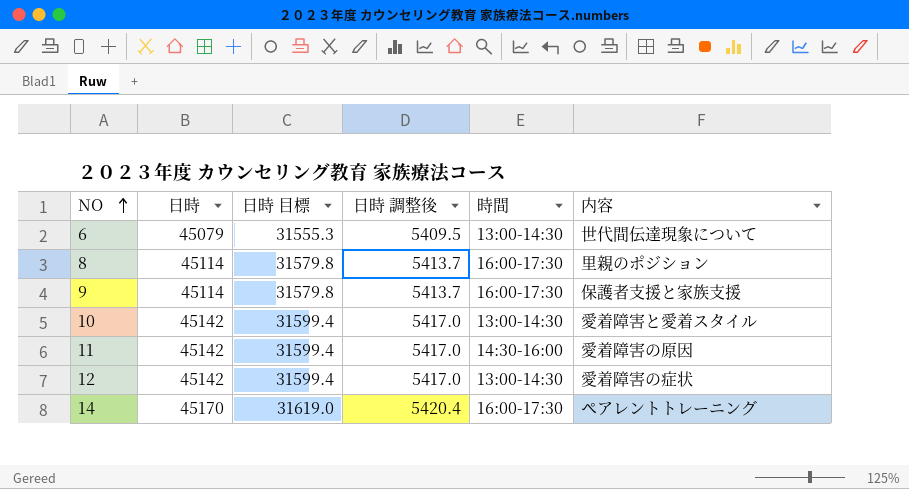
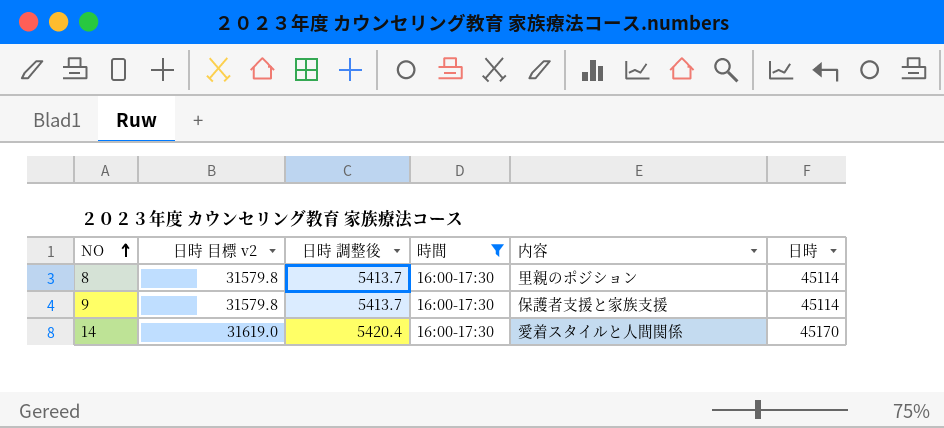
filter: none -> 時間 = 16:00-17:30
column name: 日時 目標 -> 日時 目標 v2
column 日時 | position: 2 -> 6
14 | 内容: ペアレントトレーニング -> 愛着スタイルと人間関係

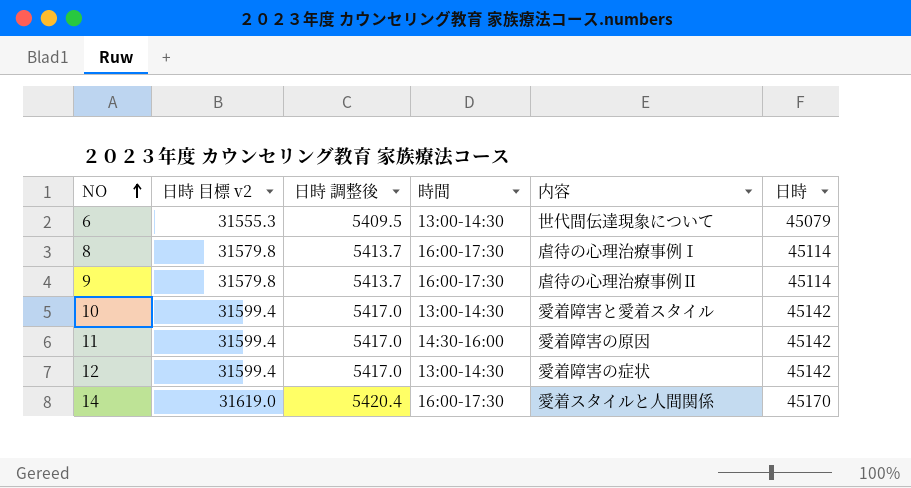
filter: 時間 = 16:00-17:30 -> none
8 | 内容: 里親のポジション -> 虐待の心理治療事例Ⅰ
9 | 内容: 保護者支援と家族支援 -> 虐待の心理治療事例Ⅱ

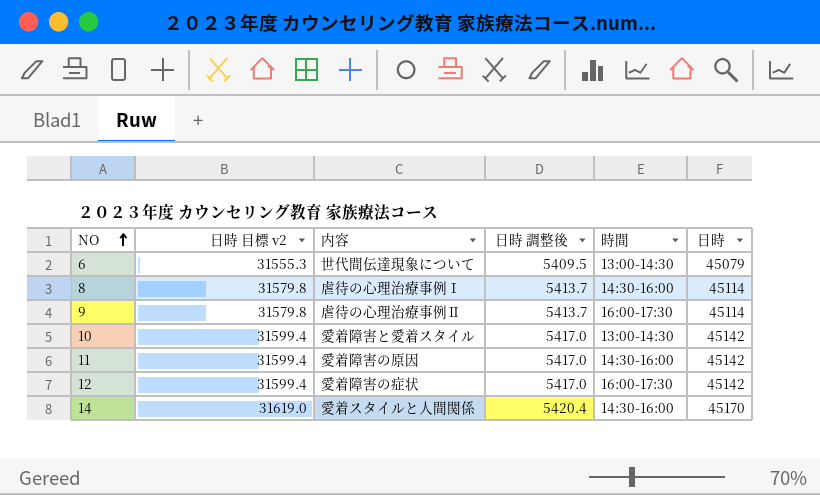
column 内容 | position: 5 -> 3
8 | 時間: 16:00-17:30 -> 14:30-16:00
12 | 時間: 13:00-14:30 -> 16:00-17:30
14 | 時間: 16:00-17:30 -> 14:30-16:00

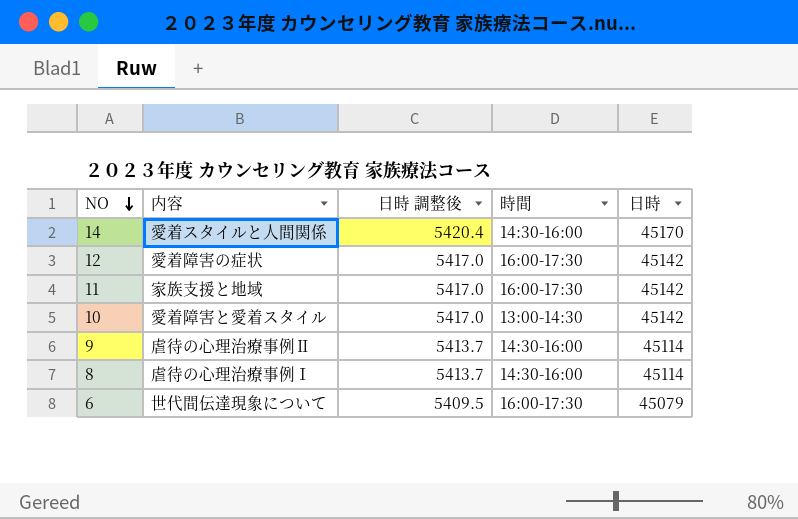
row order: NO ascending -> NO descending
column 日時 目標 v2 | formula: [日時] * 0.7 -> none
11 | 内容: 愛着障害の原因 -> 家族支援と地域
11 | 時間: 14:30-16:00 -> 16:00-17:30
9 | 時間: 16:00-17:30 -> 14:30-16:00
6 | 時間: 13:00-14:30 -> 16:00-17:30

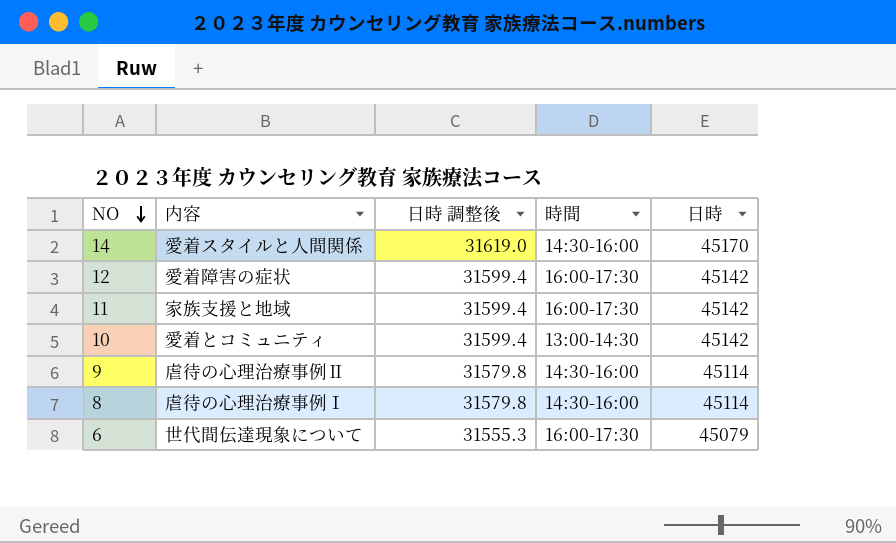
column 日時 調整後 | formula: [日時] * 0.12 -> [日時] * 0.7
10 | 内容: 愛着障害と愛着スタイル -> 愛着とコミュニティ

